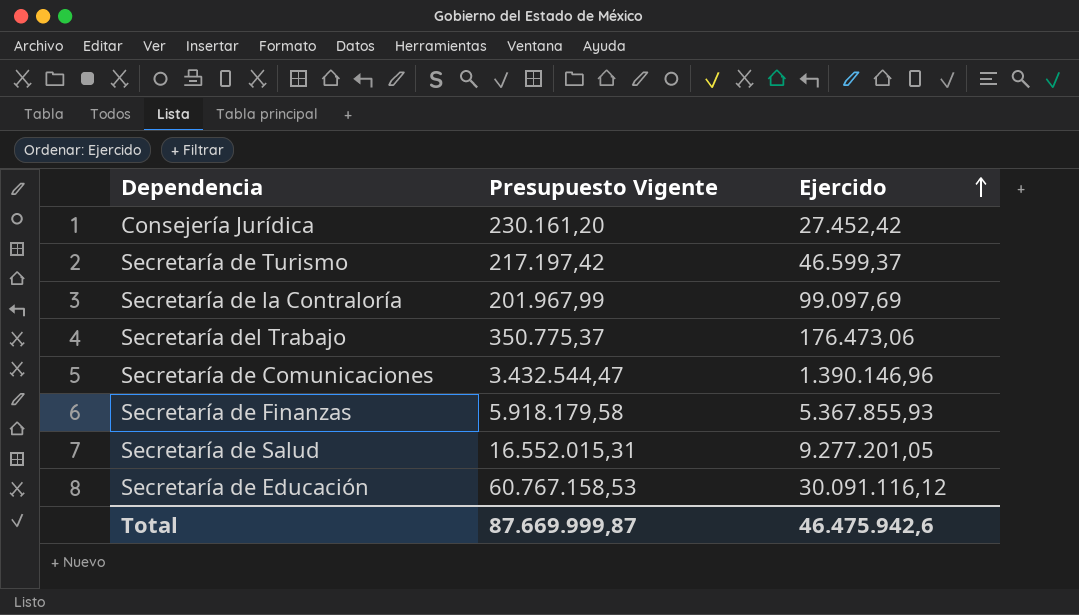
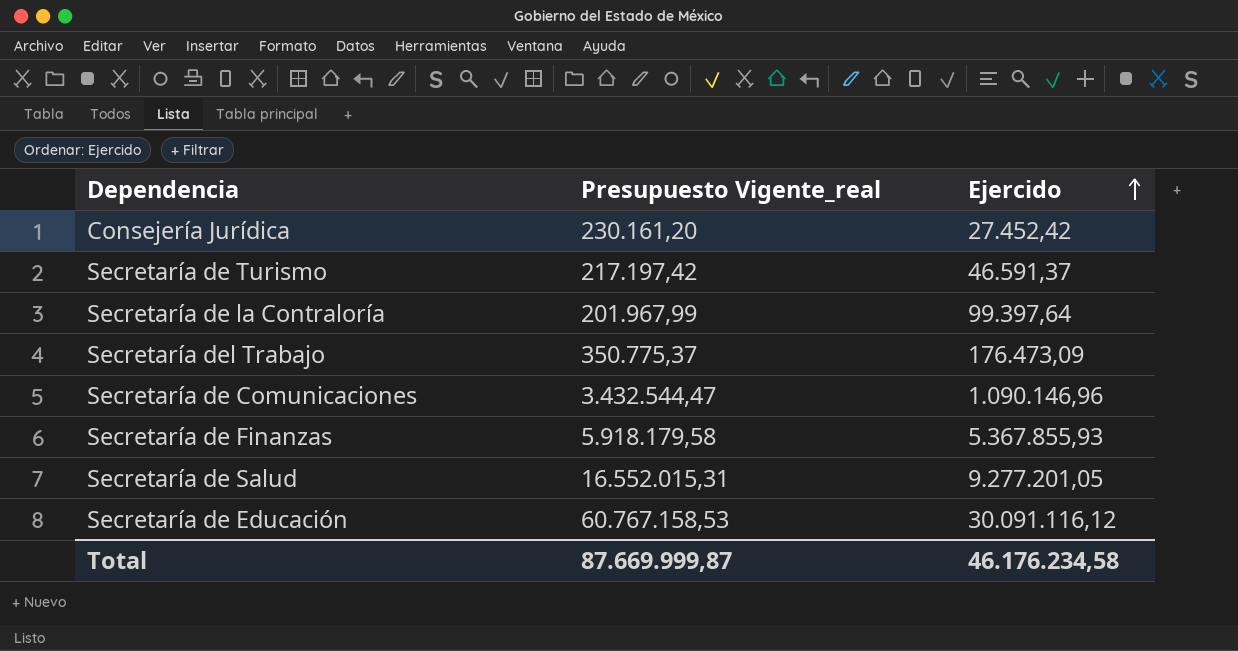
column name: Presupuesto Vigente -> Presupuesto Vigente_real
Secretaría de Turismo | Ejercido: 46.599,37 -> 46.591,37
Secretaría de la Contraloría | Ejercido: 99.097,69 -> 99.397,64
Secretaría del Trabajo | Ejercido: 176.473,06 -> 176.473,09
Secretaría de Comunicaciones | Ejercido: 1.390.146,96 -> 1.090.146,96
Total | Ejercido: 46.475.942,6 -> 46.176.234,58

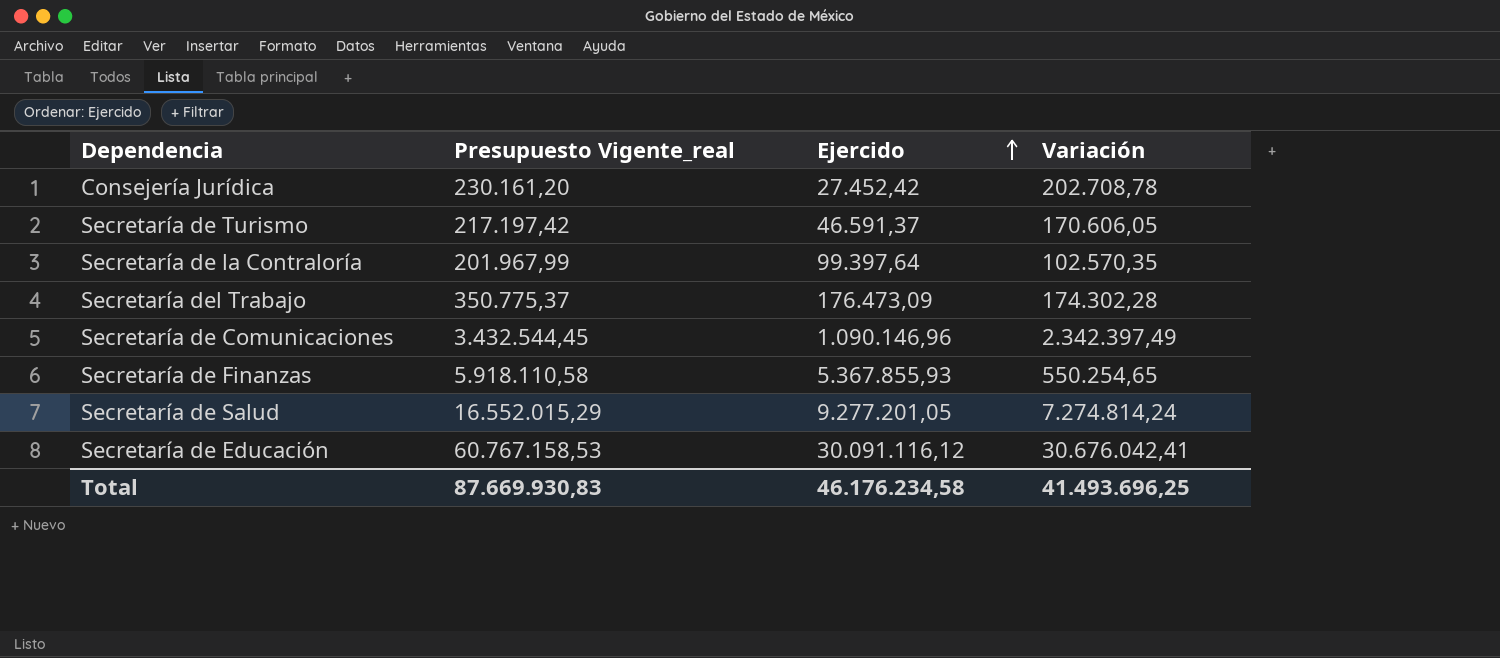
column Variación | formula: none -> [Presupuesto Vigente_real] - [Ejercido]
Secretaría de Comunicaciones | Presupuesto Vigente_real: 3.432.544,47 -> 3.432.544,45
Secretaría de Finanzas | Presupuesto Vigente_real: 5.918.179,58 -> 5.918.110,58
Secretaría de Salud | Presupuesto Vigente_real: 16.552.015,31 -> 16.552.015,29
Total | Presupuesto Vigente_real: 87.669.999,87 -> 87.669.930,83

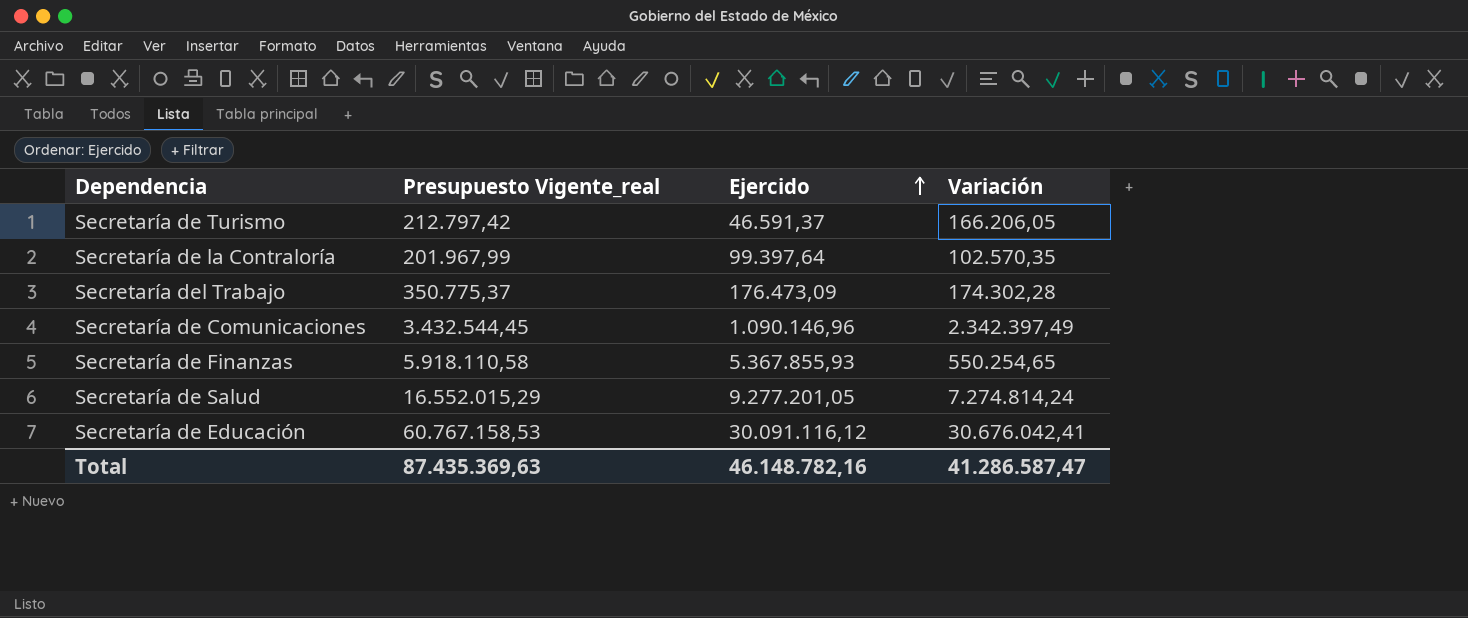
row Consejería Jurídica: 230.161,20 | 27.452,42 | 202.708,78 -> none
Secretaría de Turismo | Presupuesto Vigente_real: 217.197,42 -> 212.797,42
Secretaría de Turismo | Variación: 170.606,05 -> 166.206,05
Total | Presupuesto Vigente_real: 87.669.930,83 -> 87.435.369,63
Total | Ejercido: 46.176.234,58 -> 46.148.782,16
Total | Variación: 41.493.696,25 -> 41.286.587,47

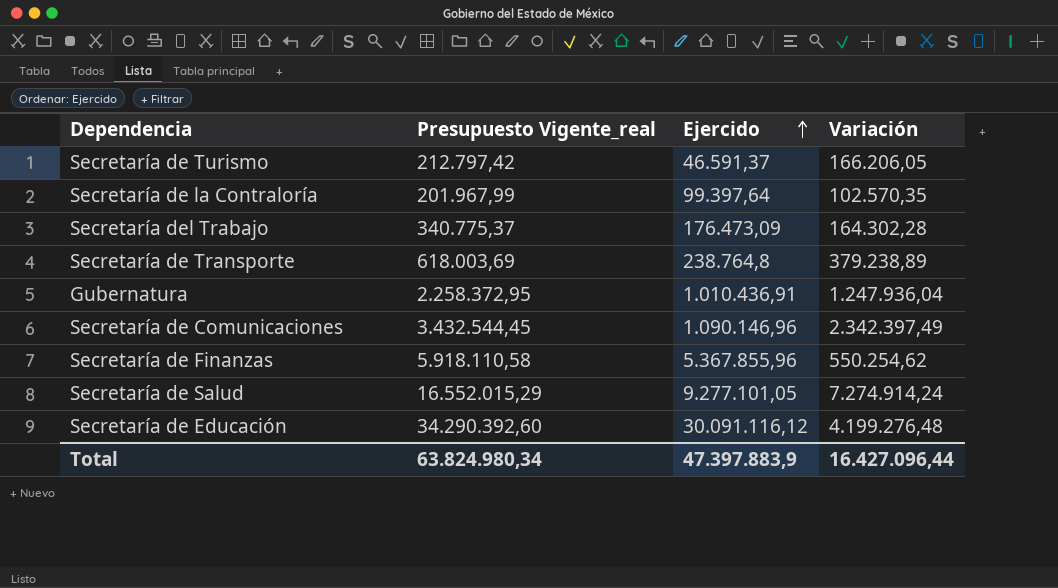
Secretaría del Trabajo | Presupuesto Vigente_real: 350.775,37 -> 340.775,37
Secretaría del Trabajo | Variación: 174.302,28 -> 164.302,28
row Secretaría de Transporte: none -> 618.003,69 | 238.764,8 | 379.238,89
row Gubernatura: none -> 2.258.372,95 | 1.010.436,91 | 1.247.936,04
Secretaría de Finanzas | Ejercido: 5.367.855,93 -> 5.367.855,96
Secretaría de Finanzas | Variación: 550.254,65 -> 550.254,62
Secretaría de Salud | Ejercido: 9.277.201,05 -> 9.277.101,05
Secretaría de Salud | Variación: 7.274.814,24 -> 7.274.914,24
Secretaría de Educación | Presupuesto Vigente_real: 60.767.158,53 -> 34.290.392,60
Secretaría de Educación | Variación: 30.676.042,41 -> 4.199.276,48
Total | Presupuesto Vigente_real: 87.435.369,63 -> 63.824.980,34
Total | Ejercido: 46.148.782,16 -> 47.397.883,9
Total | Variación: 41.286.587,47 -> 16.427.096,44

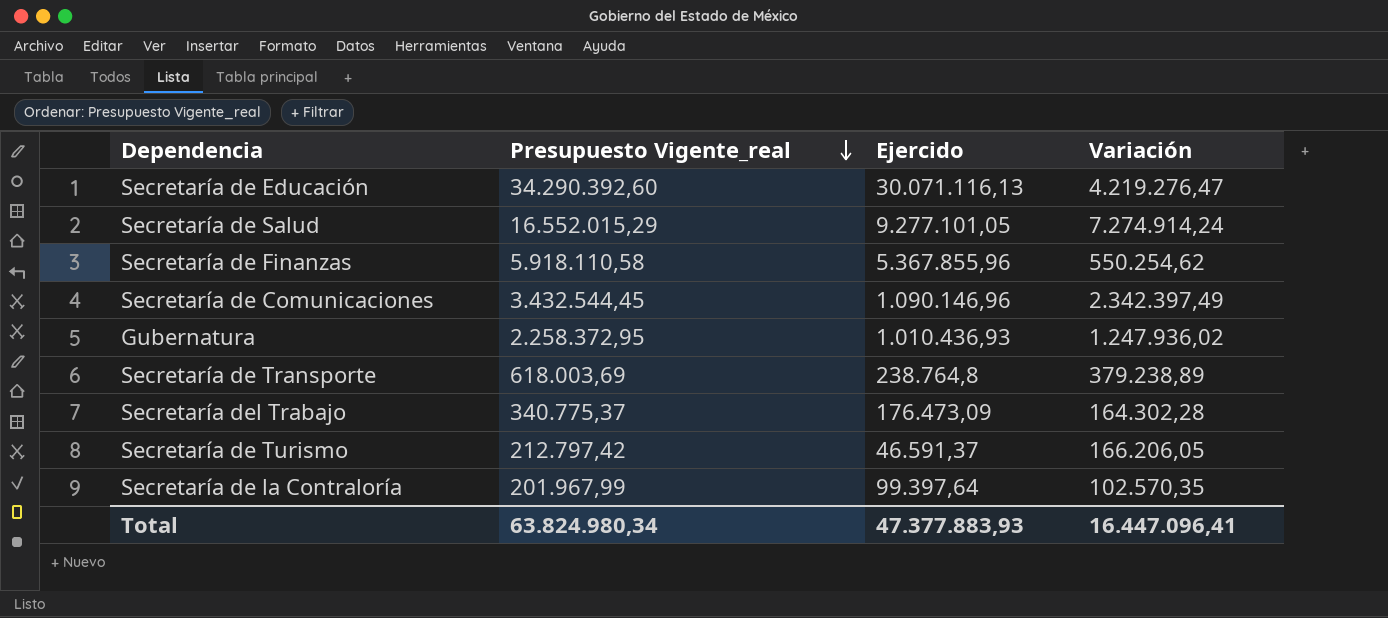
row order: Ejercido ascending -> Presupuesto Vigente_real descending
Secretaría de Educación | Ejercido: 30.091.116,12 -> 30.071.116,13
Secretaría de Educación | Variación: 4.199.276,48 -> 4.219.276,47
Gubernatura | Ejercido: 1.010.436,91 -> 1.010.436,93
Gubernatura | Variación: 1.247.936,04 -> 1.247.936,02
Total | Ejercido: 47.397.883,9 -> 47.377.883,93
Total | Variación: 16.427.096,44 -> 16.447.096,41

